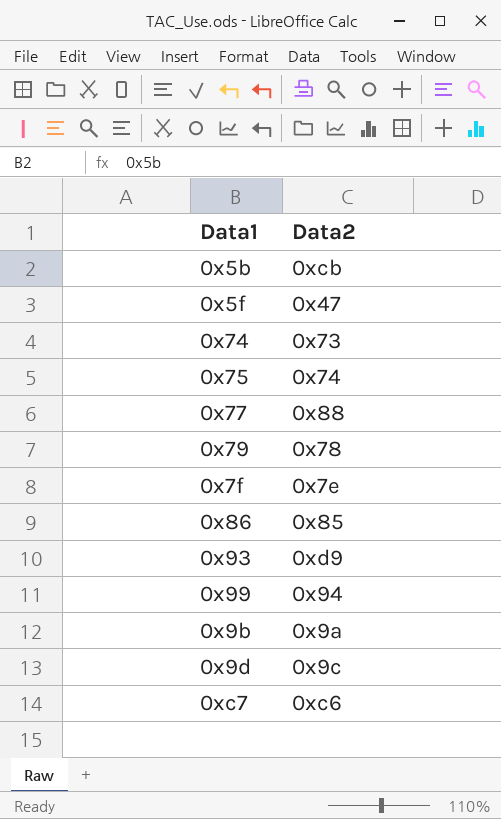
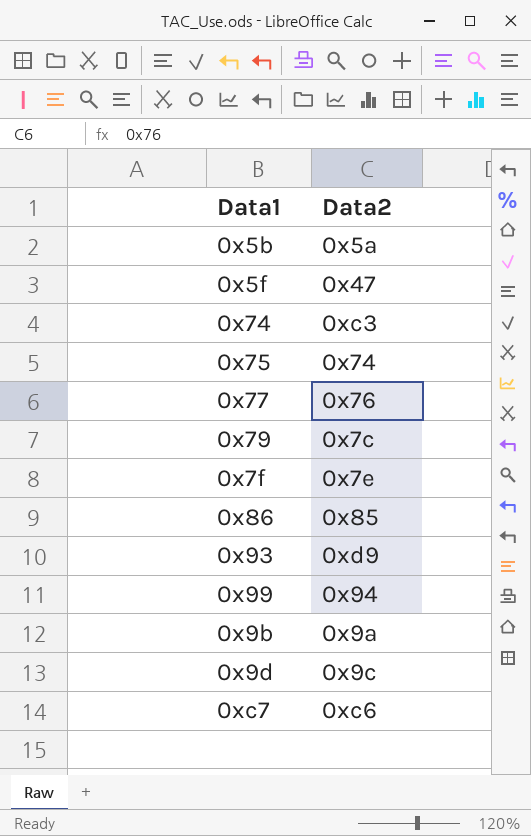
0x5b | Data2: 0xcb -> 0x5a
0x74 | Data2: 0x73 -> 0xc3
0x77 | Data2: 0x88 -> 0x76
0x79 | Data2: 0x78 -> 0x7c

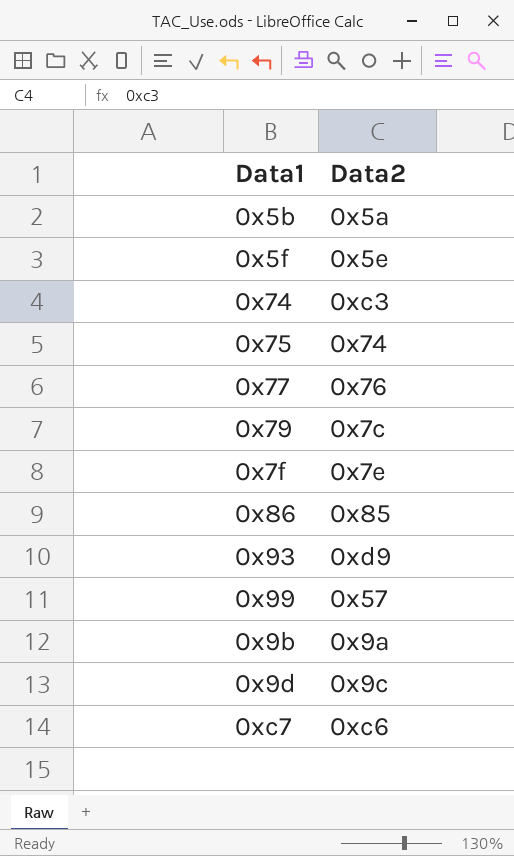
0x5f | Data2: 0x47 -> 0x5e
0x99 | Data2: 0x94 -> 0x57

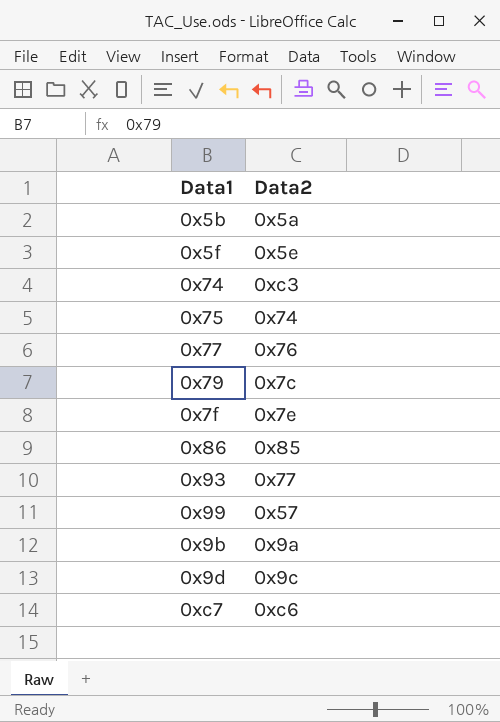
0x93 | Data2: 0xd9 -> 0x77

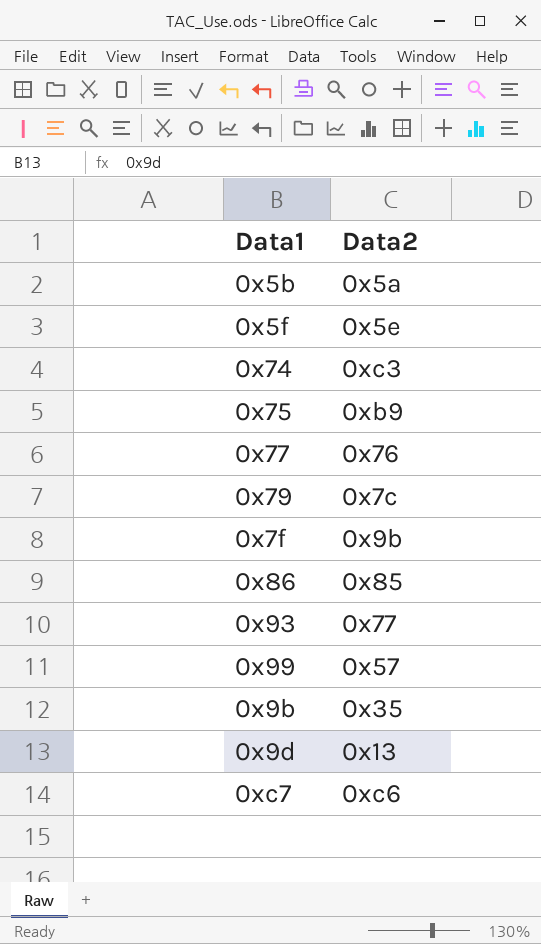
0x75 | Data2: 0x74 -> 0xb9
0x7f | Data2: 0x7e -> 0x9b
0x9b | Data2: 0x9a -> 0x35
0x9d | Data2: 0x9c -> 0x13

